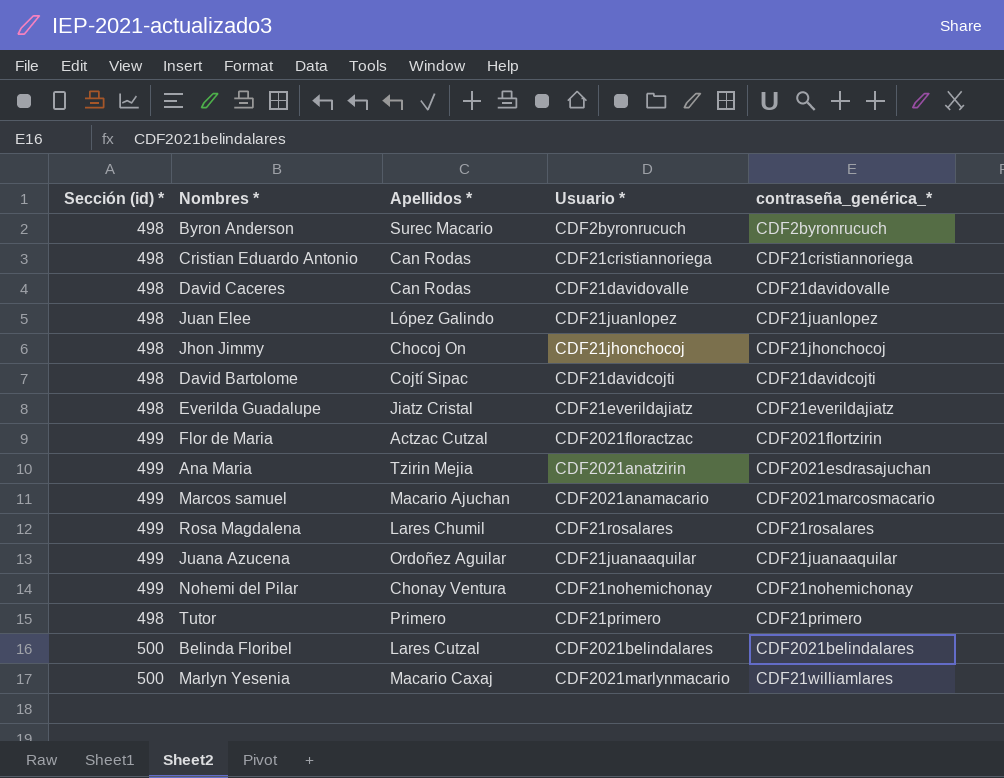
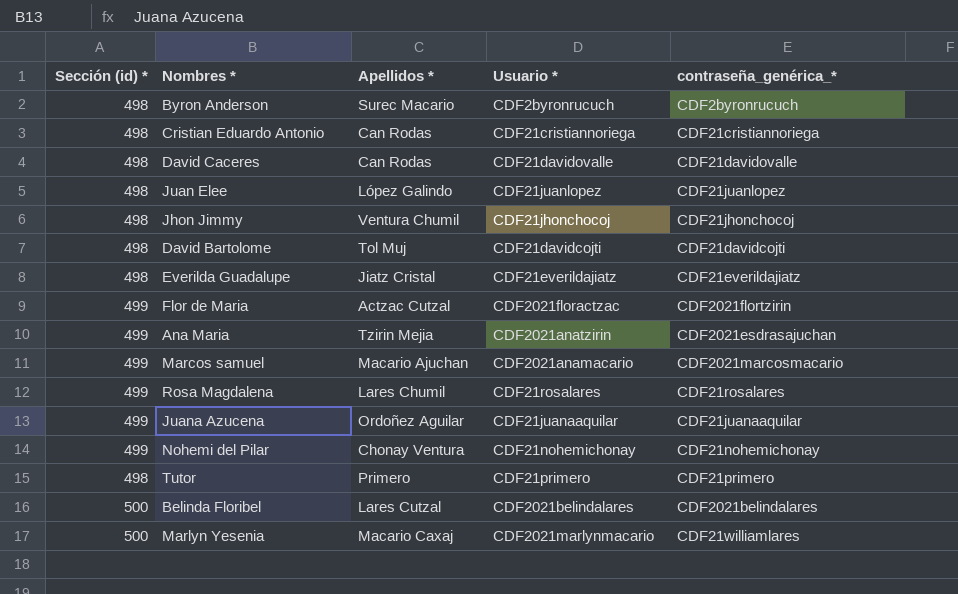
Jhon Jimmy | Apellidos *: Chocoj On -> Ventura Chumil
David Bartolome | Apellidos *: Cojtí Sipac -> Tol Muj

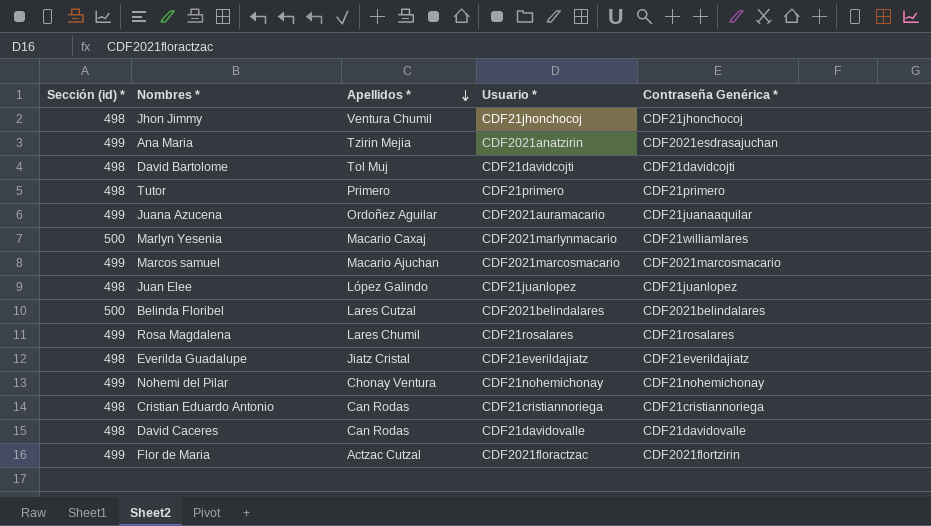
row order: none -> Apellidos * descending
column name: contraseña_genérica_* -> Contraseña Genérica *
row Byron Anderson: 498 | Surec Macario | CDF2byronrucuch | CDF2byronrucuch -> none
Juana Azucena | Usuario *: CDF21juanaaquilar -> CDF2021auramacario
Marcos samuel | Usuario *: CDF2021anamacario -> CDF2021marcosmacario

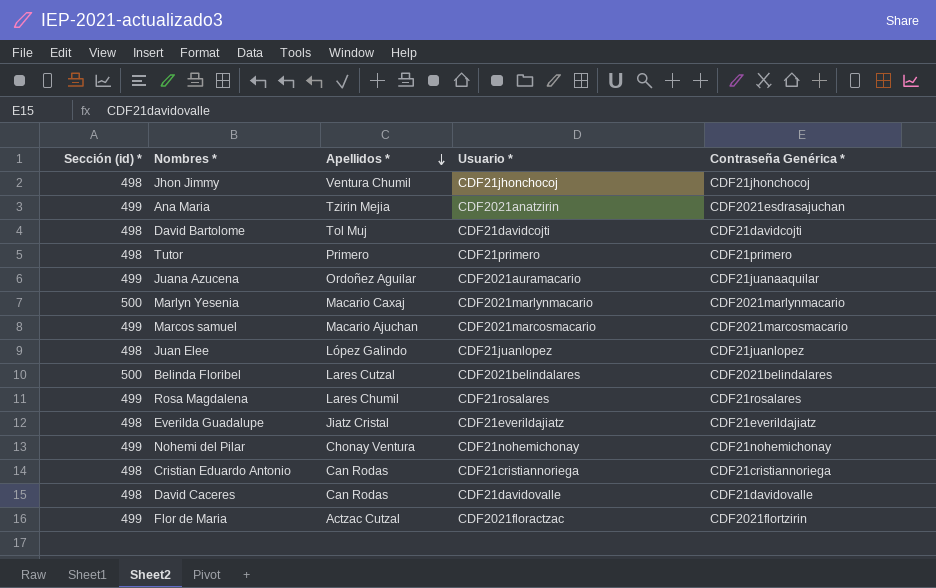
Marlyn Yesenia | Contraseña Genérica *: CDF21williamlares -> CDF2021marlynmacario

